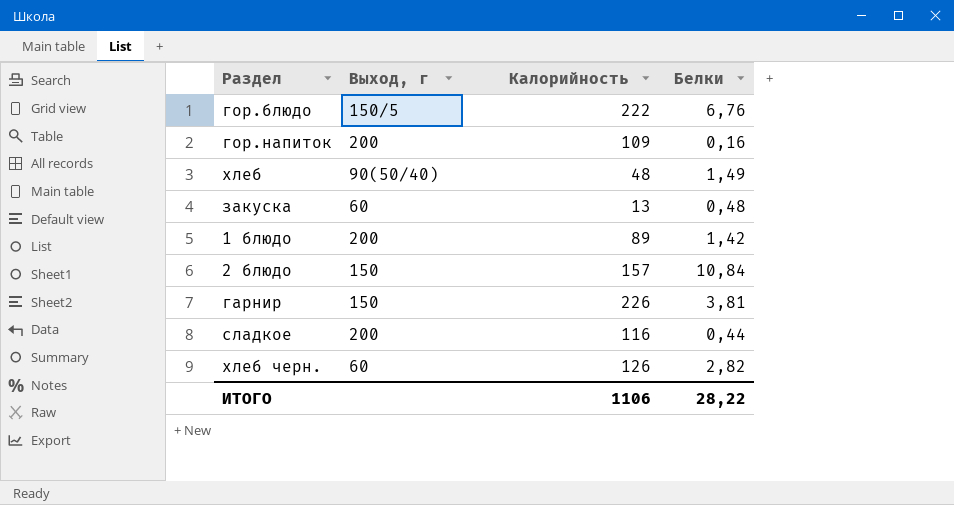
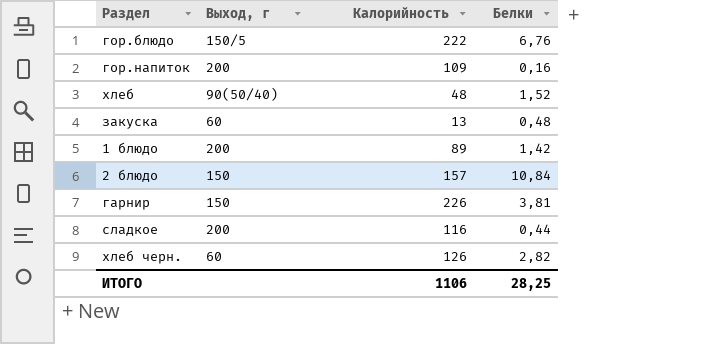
хлеб | Белки: 1,49 -> 1,52
ИТОГО | Белки: 28,22 -> 28,25

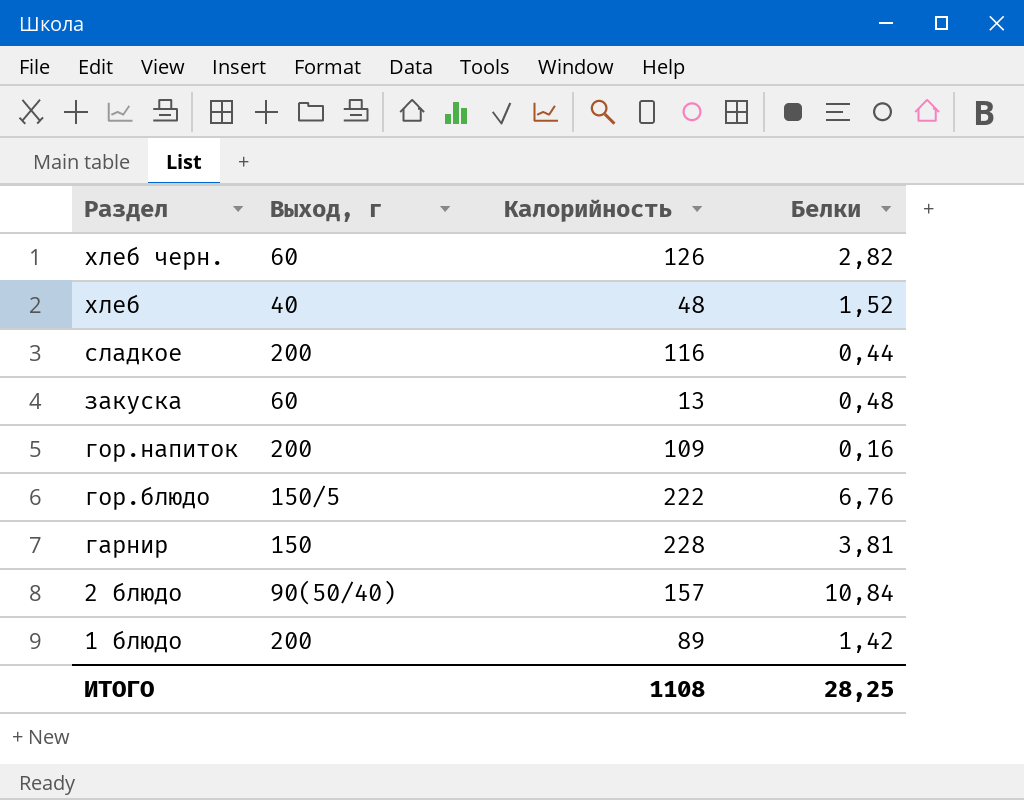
row order: none -> Раздел descending
хлеб | Выход, г: 90(50/40) -> 40
гарнир | Калорийность: 226 -> 228
2 блюдо | Выход, г: 150 -> 90(50/40)
ИТОГО | Калорийность: 1106 -> 1108

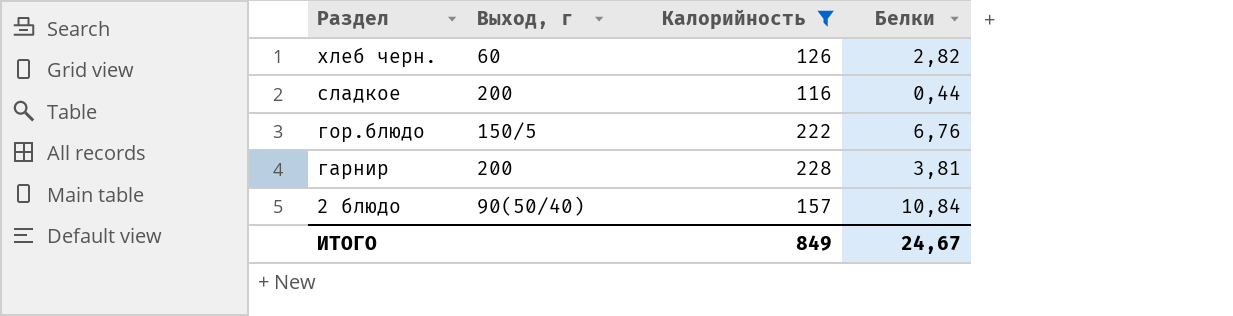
filter: none -> Калорийность >= 116
гарнир | Выход, г: 150 -> 200
ИТОГО | Калорийность: 1108 -> 849
ИТОГО | Белки: 28,25 -> 24,67

